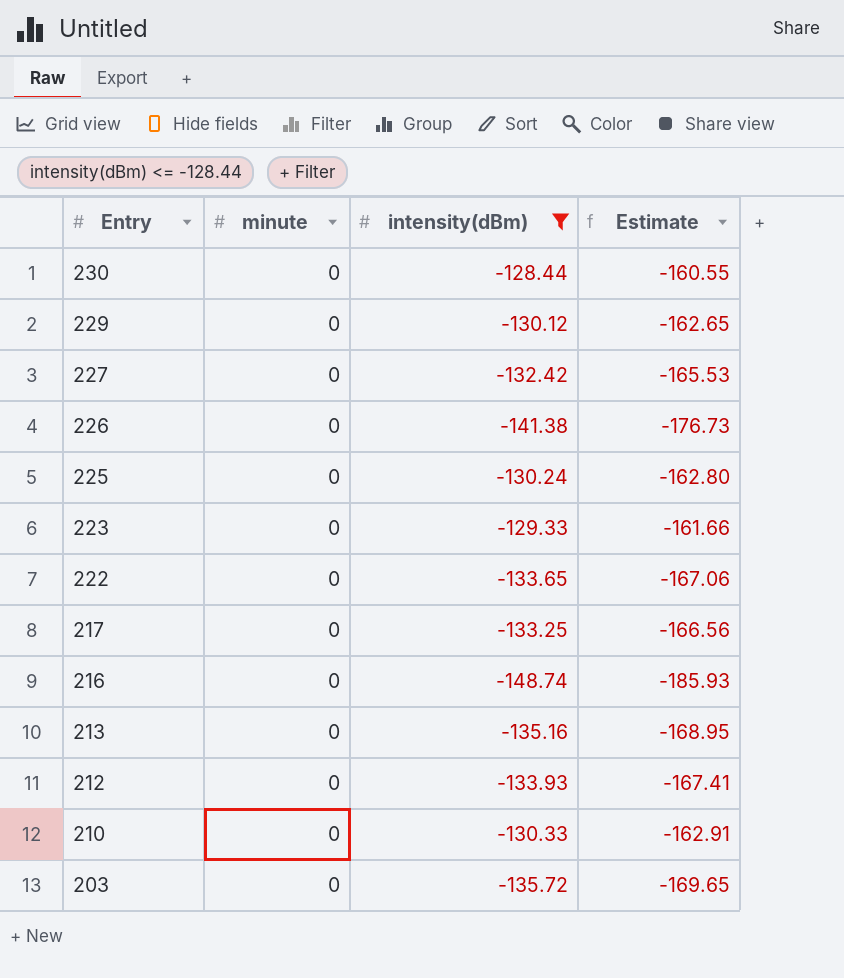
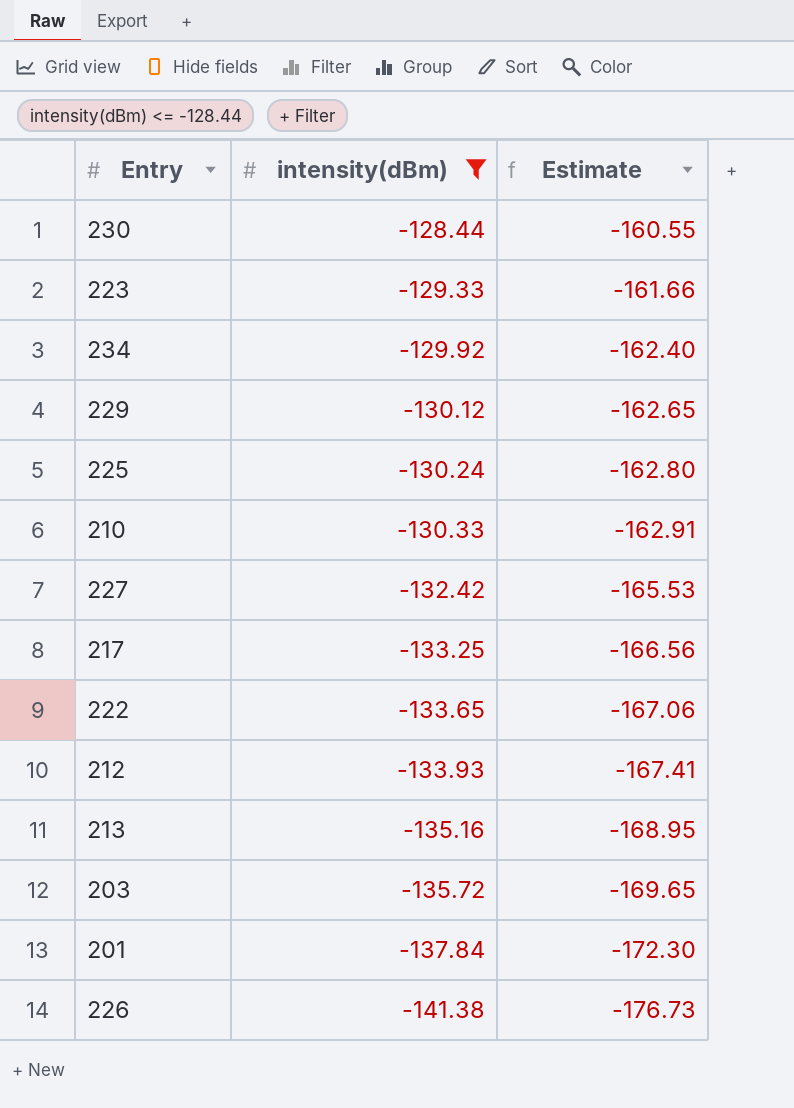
row order: Entry descending -> intensity(dBm) descending
column minute | position: 2 -> none
row 216: 0 | -148.74 | -185.93 -> none
row 234: none -> -129.92 | -162.40
row 201: none -> -137.84 | -172.30

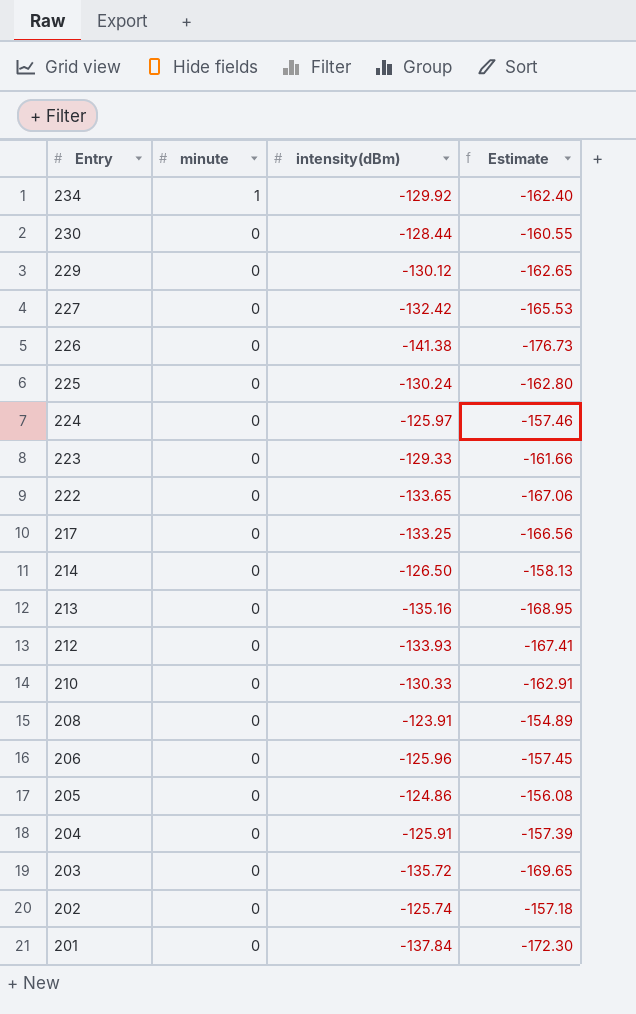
filter: intensity(dBm) <= -128.44 -> none
row order: intensity(dBm) descending -> Entry descending
column minute | position: none -> 2

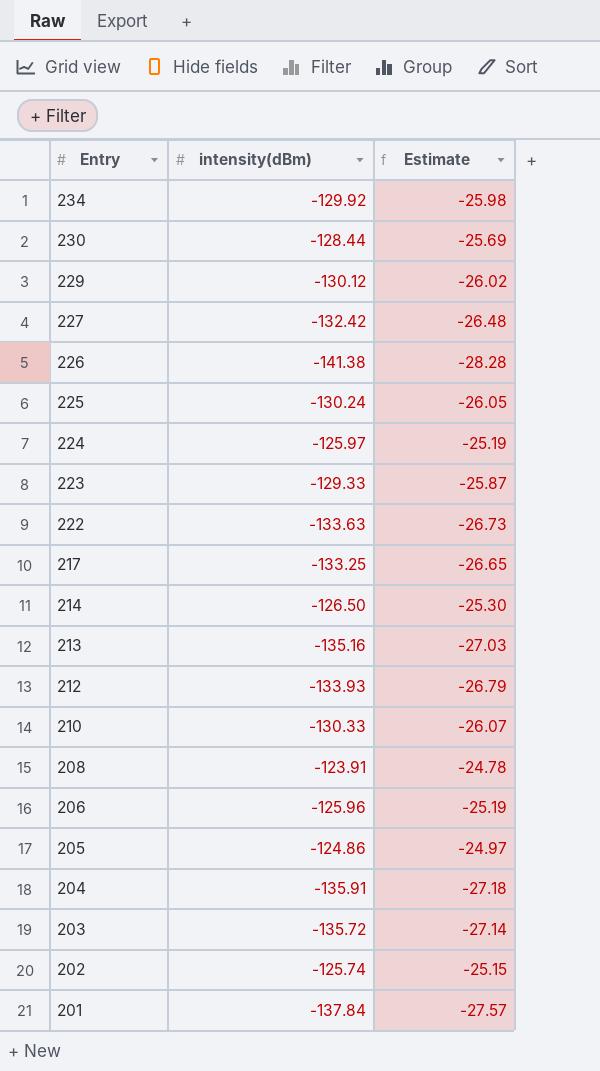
column minute | position: 2 -> none
column Estimate | formula: [intensity(dBm)] * 1.25 -> [intensity(dBm)] * 0.2
222 | intensity(dBm): -133.65 -> -133.63
204 | intensity(dBm): -125.91 -> -135.91

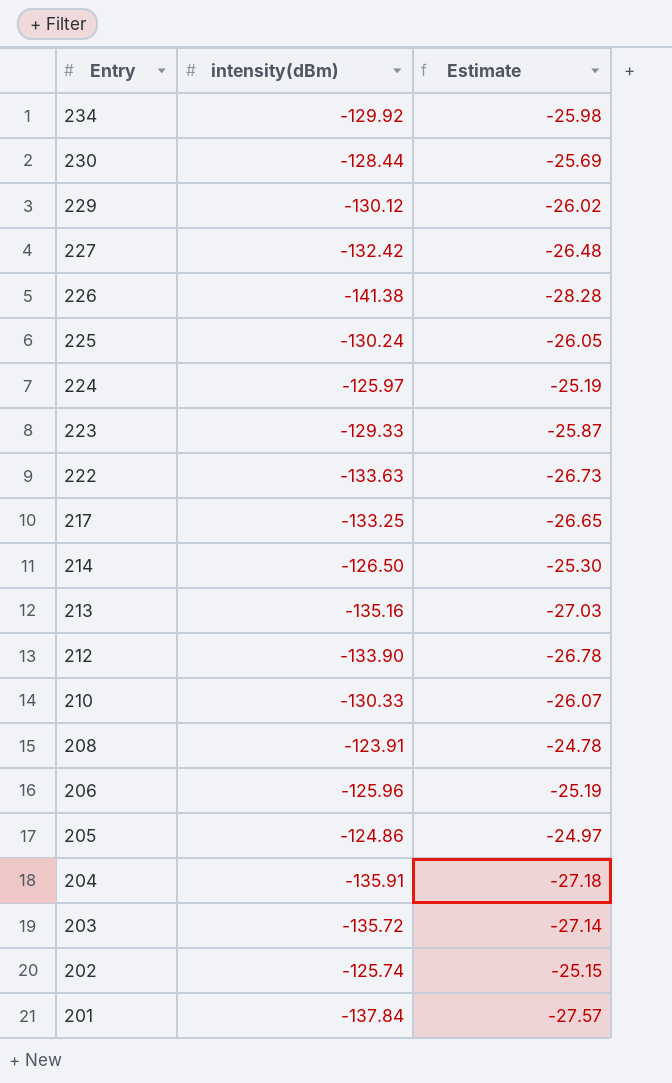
212 | intensity(dBm): -133.93 -> -133.90
212 | Estimate: -26.79 -> -26.78

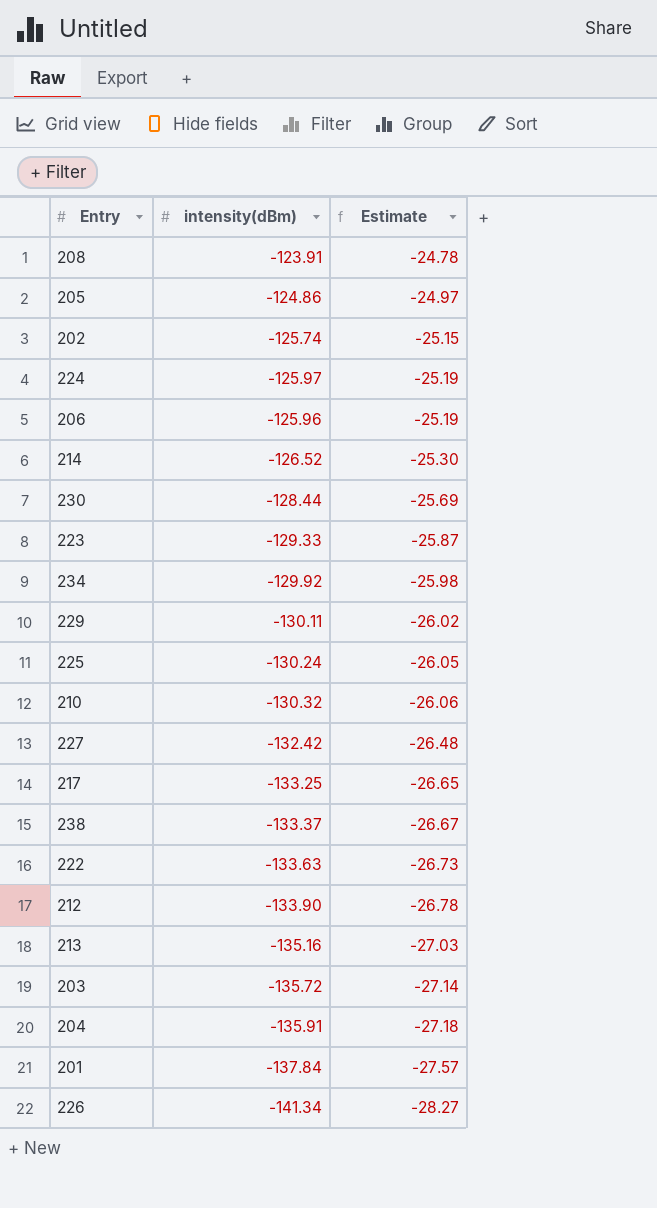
row order: Entry descending -> Estimate descending
214 | intensity(dBm): -126.50 -> -126.52
229 | intensity(dBm): -130.12 -> -130.11
210 | intensity(dBm): -130.33 -> -130.32
210 | Estimate: -26.07 -> -26.06
row 238: none -> -133.37 | -26.67
226 | intensity(dBm): -141.38 -> -141.34
226 | Estimate: -28.28 -> -28.27

